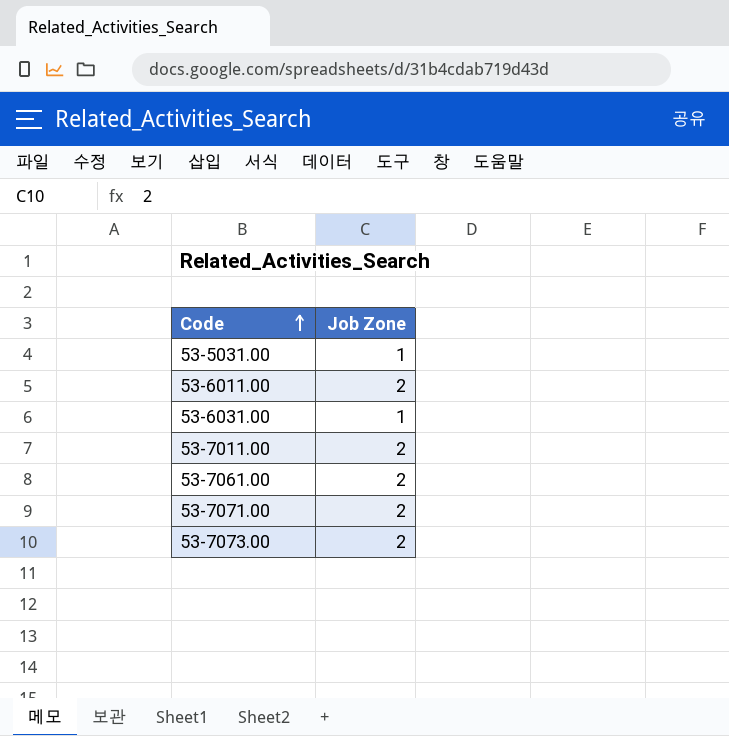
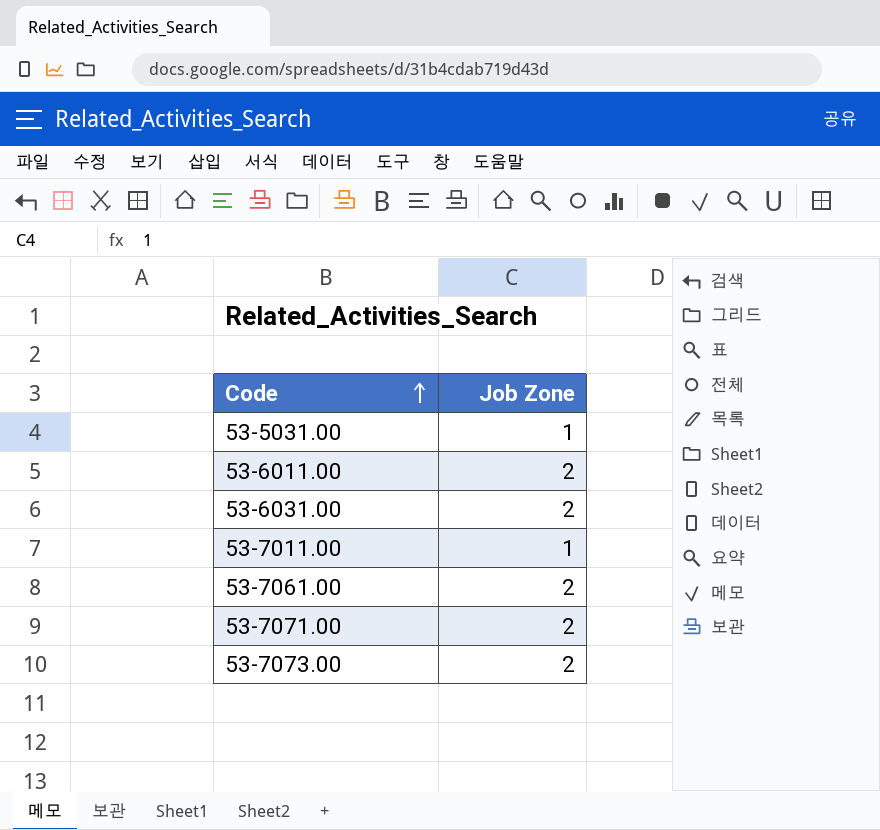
53-6031.00 | Job Zone: 1 -> 2
53-7011.00 | Job Zone: 2 -> 1

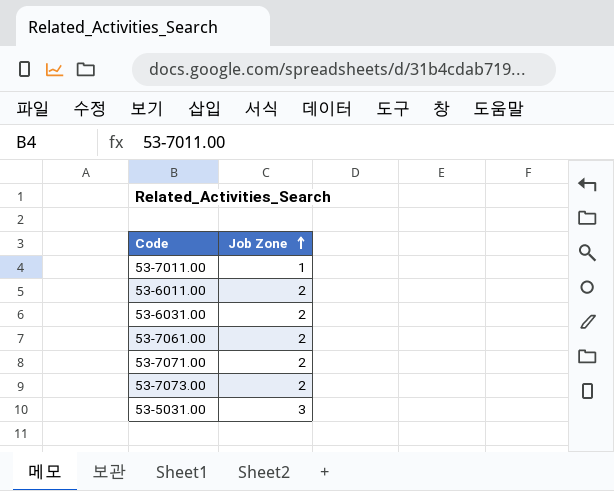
row order: Code ascending -> Job Zone ascending
53-5031.00 | Job Zone: 1 -> 3

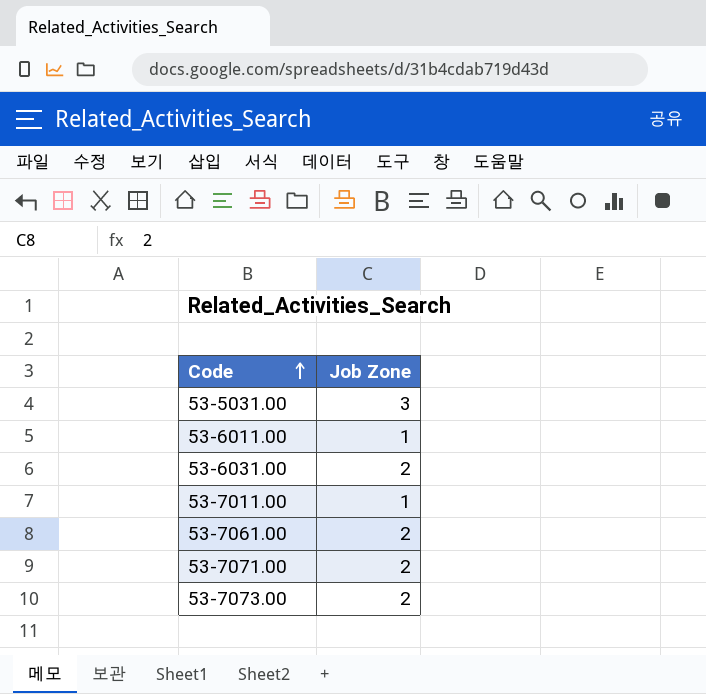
row order: Job Zone ascending -> Code ascending
53-6011.00 | Job Zone: 2 -> 1

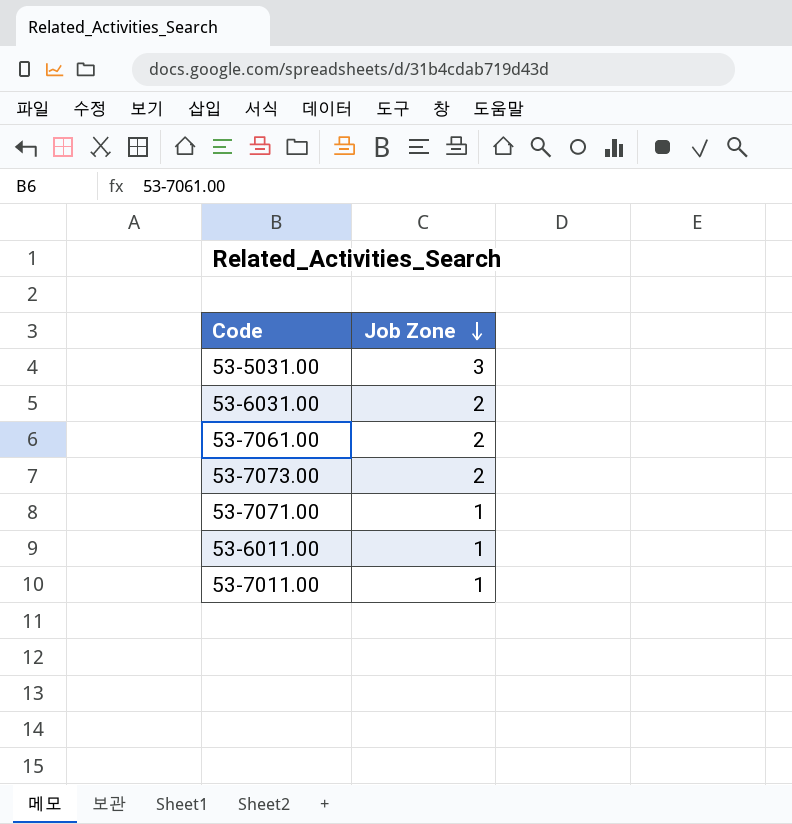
row order: Code ascending -> Job Zone descending
53-7071.00 | Job Zone: 2 -> 1

